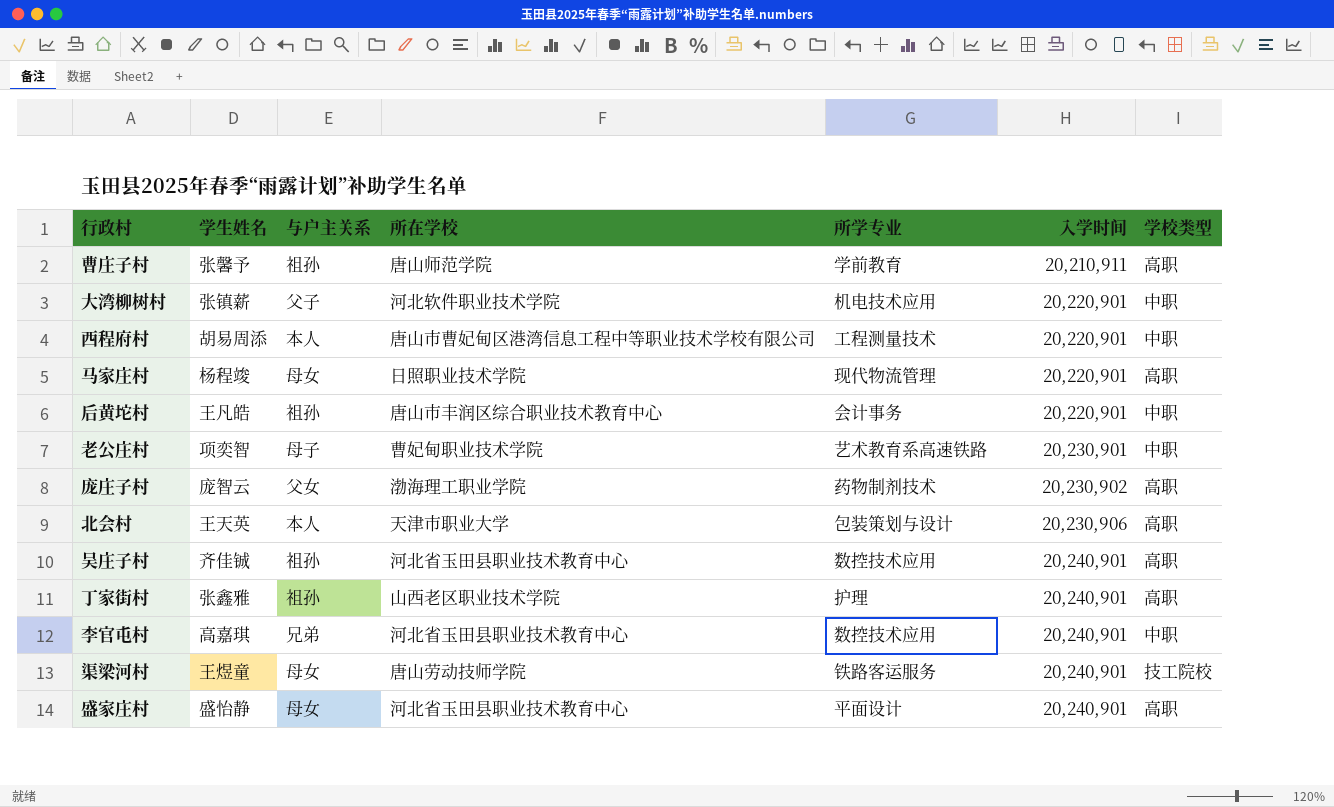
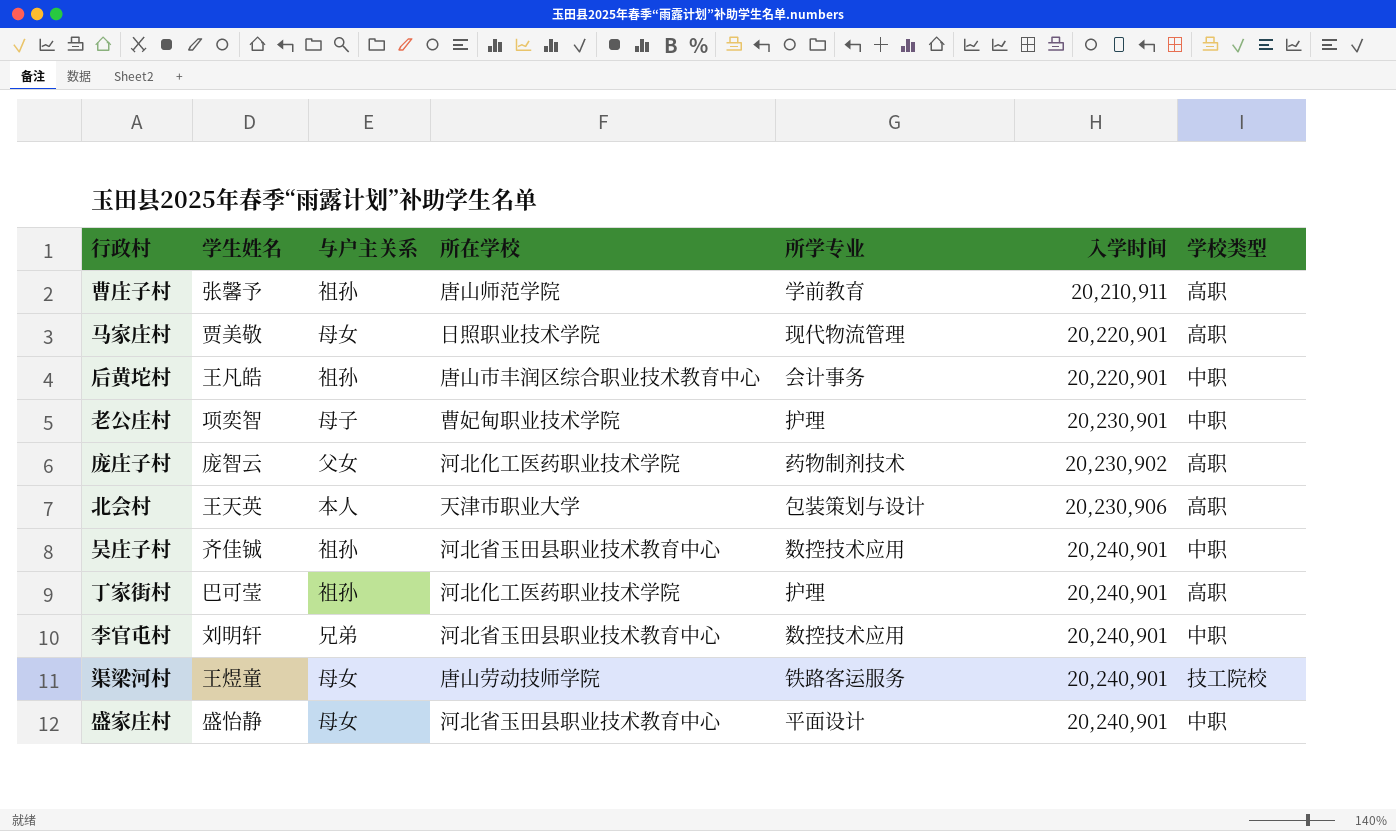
row 大湾柳树村: 张镇薪 | 父子 | 河北软件职业技术学院 | 机电技术应用 | 20,220,901 | 中职 -> none
row 西程府村: 胡易周添 | 本人 | 唐山市曹妃甸区港湾信息工程中等职业技术学校有限公司 | 工程测量技术 | 20,220,901 | 中职 -> none
马家庄村 | 学生姓名: 杨程竣 -> 贾美敬
老公庄村 | 所学专业: 艺术教育系高速铁路 -> 护理
庞庄子村 | 所在学校: 渤海理工职业学院 -> 河北化工医药职业技术学院
吴庄子村 | 学校类型: 高职 -> 中职
丁家街村 | 学生姓名: 张鑫雅 -> 巴可莹
丁家街村 | 所在学校: 山西老区职业技术学院 -> 河北化工医药职业技术学院
李官屯村 | 学生姓名: 高嘉琪 -> 刘明轩
盛家庄村 | 学校类型: 高职 -> 中职

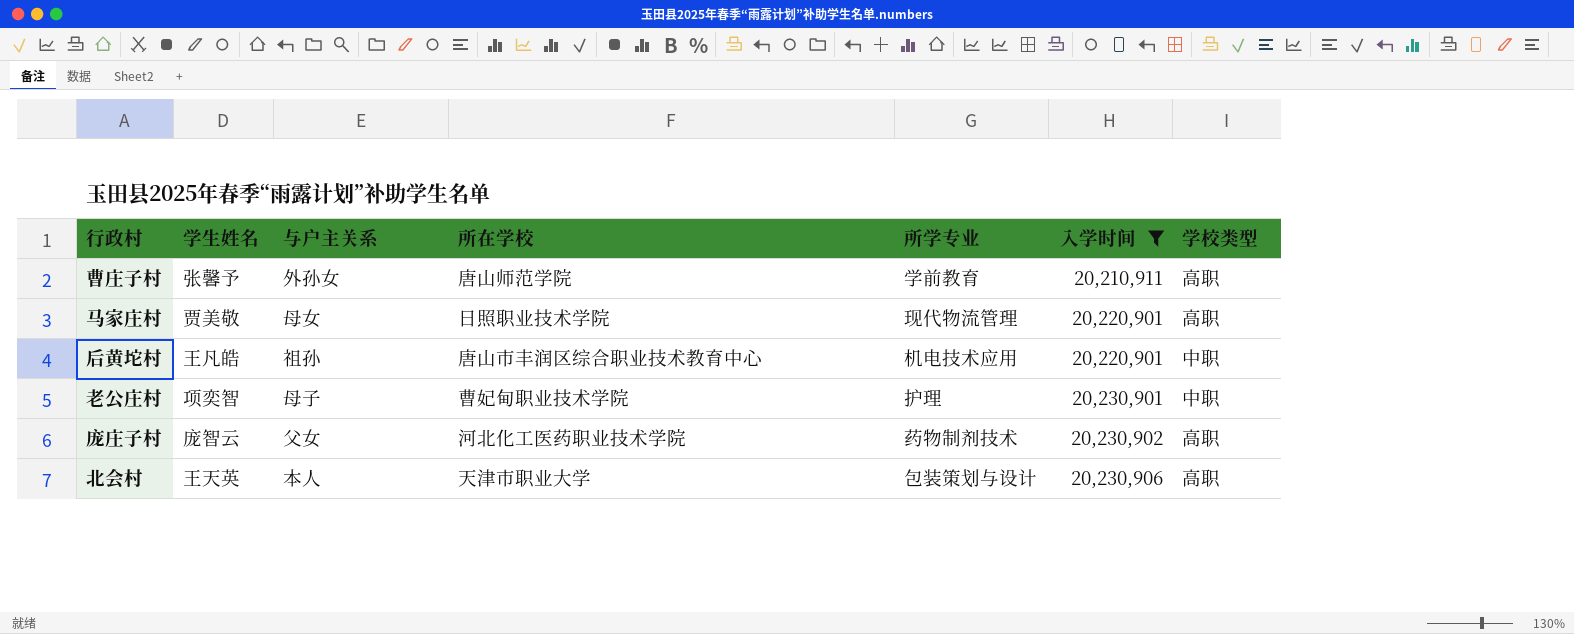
filter: none -> 入学时间 != 20,240,901
曹庄子村 | 与户主关系: 祖孙 -> 外孙女
后黄坨村 | 所学专业: 会计事务 -> 机电技术应用

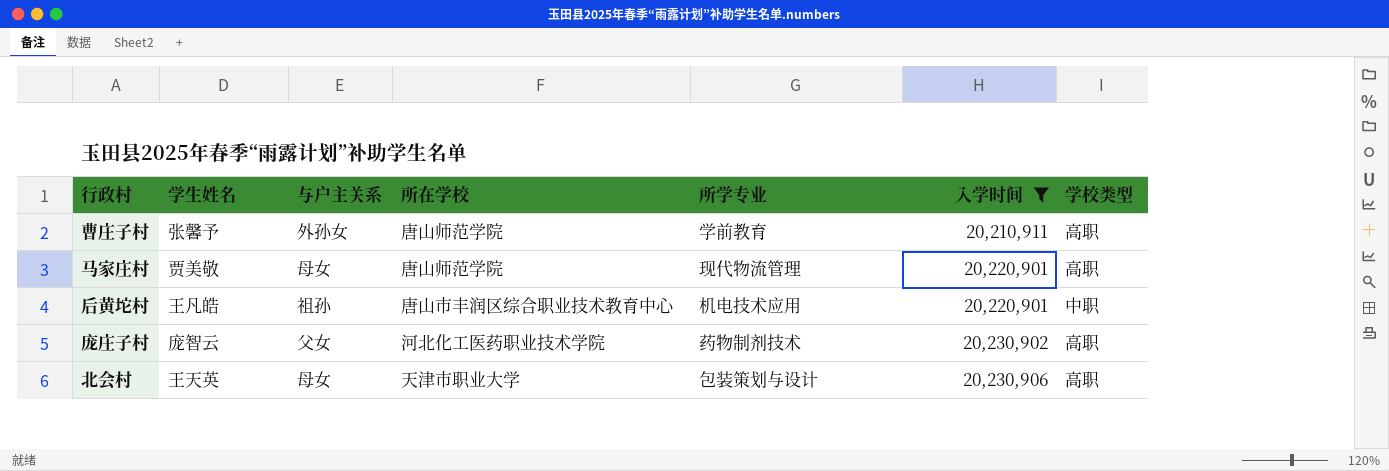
row 老公庄村: 项奕智 | 母子 | 曹妃甸职业技术学院 | 护理 | 20,230,901 | 中职 -> none
马家庄村 | 所在学校: 日照职业技术学院 -> 唐山师范学院
北会村 | 与户主关系: 本人 -> 母女

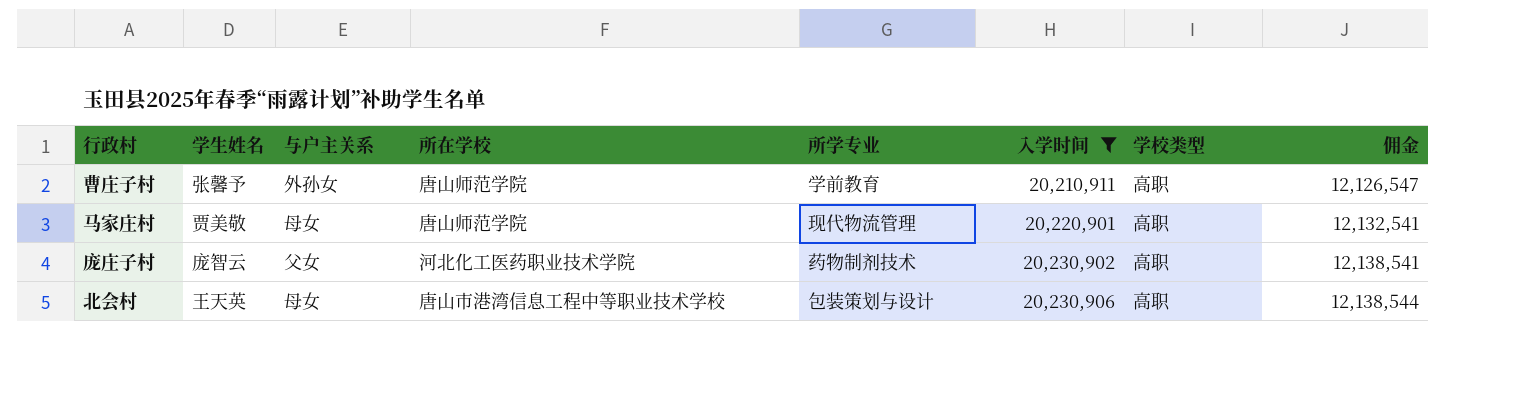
column 佣金 | formula: none -> [入学时间] * 0.6
row 后黄坨村: 王凡皓 | 祖孙 | 唐山市丰润区综合职业技术教育中心 | 机电技术应用 | 20,220,901 | 中职 -> none
北会村 | 所在学校: 天津市职业大学 -> 唐山市港湾信息工程中等职业技术学校

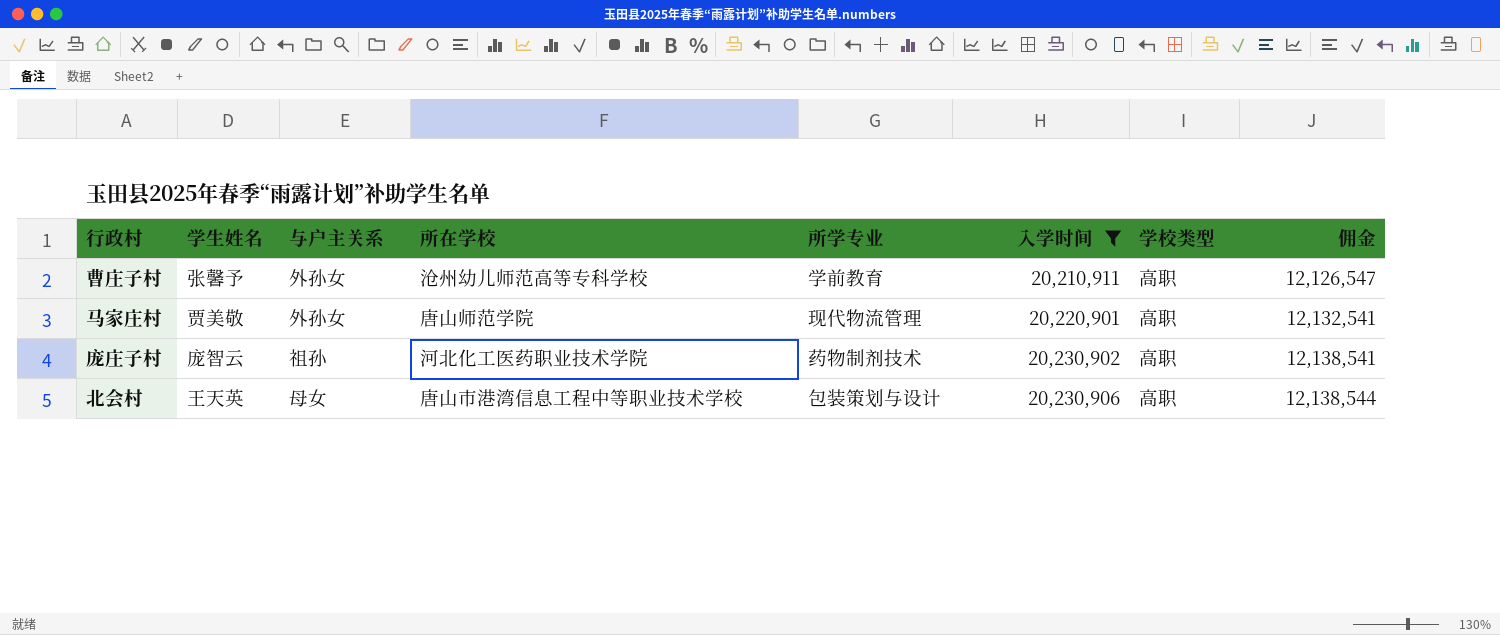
曹庄子村 | 所在学校: 唐山师范学院 -> 沧州幼儿师范高等专科学校
马家庄村 | 与户主关系: 母女 -> 外孙女
庞庄子村 | 与户主关系: 父女 -> 祖孙

